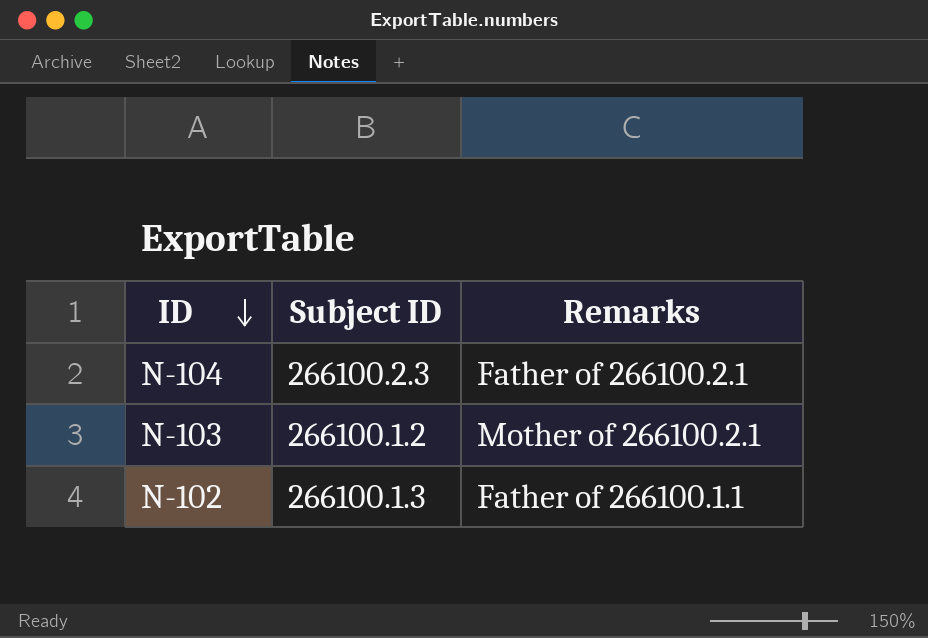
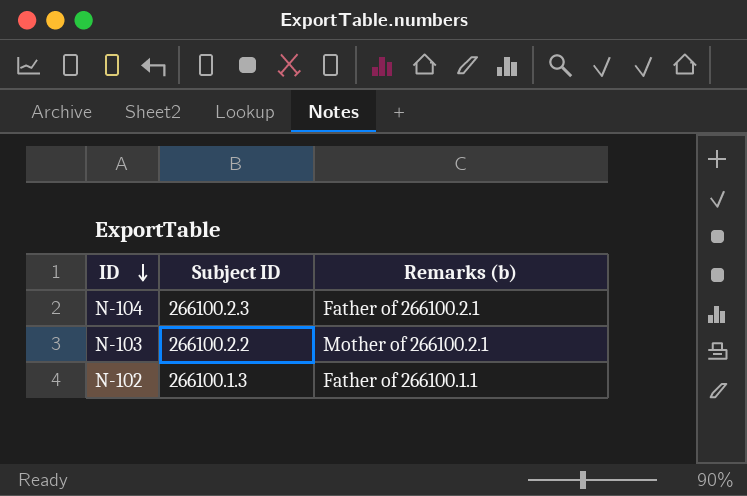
column name: Remarks -> Remarks (b)
N-103 | Subject ID: 266100.1.2 -> 266100.2.2

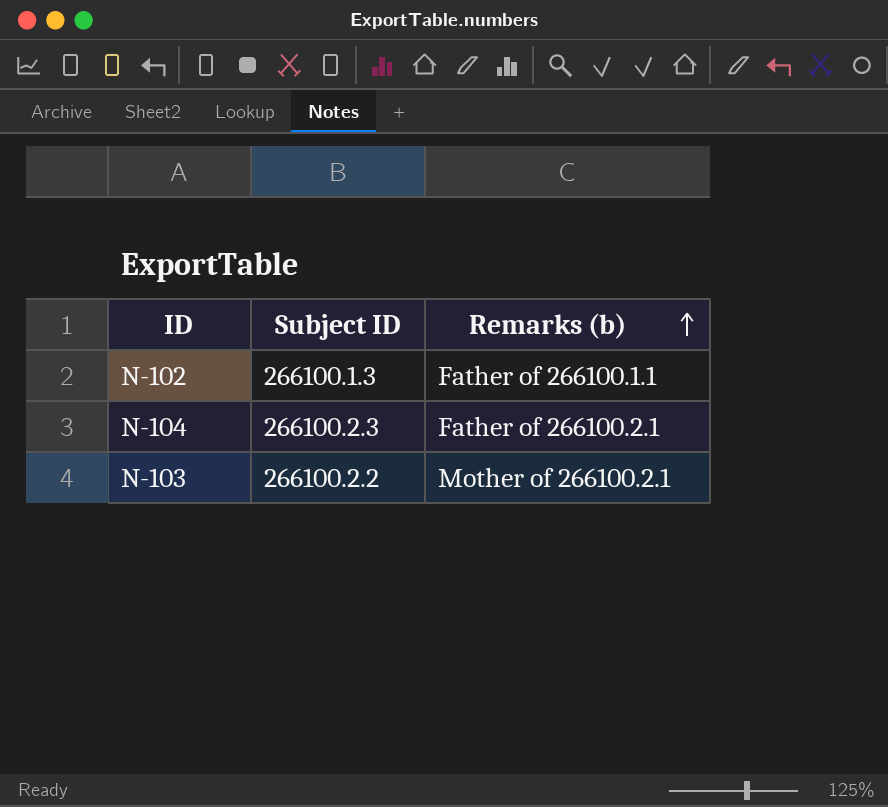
row order: ID descending -> Remarks (b) ascending

